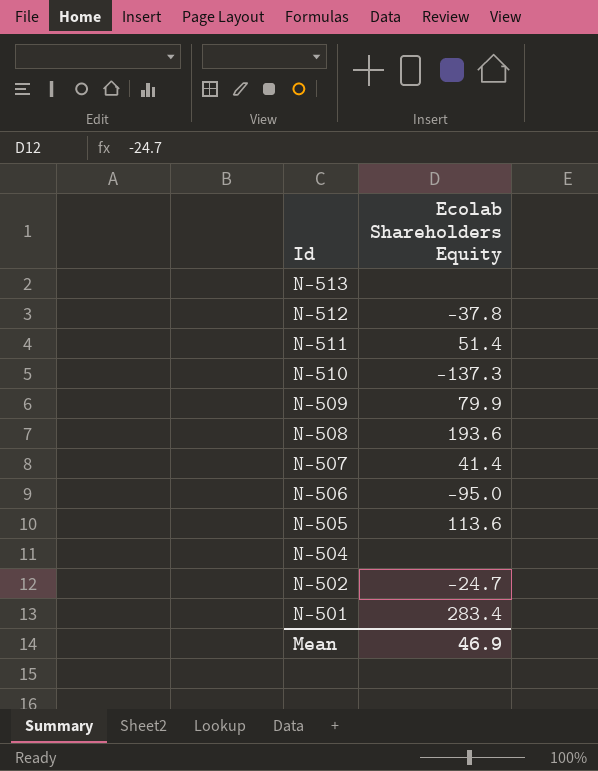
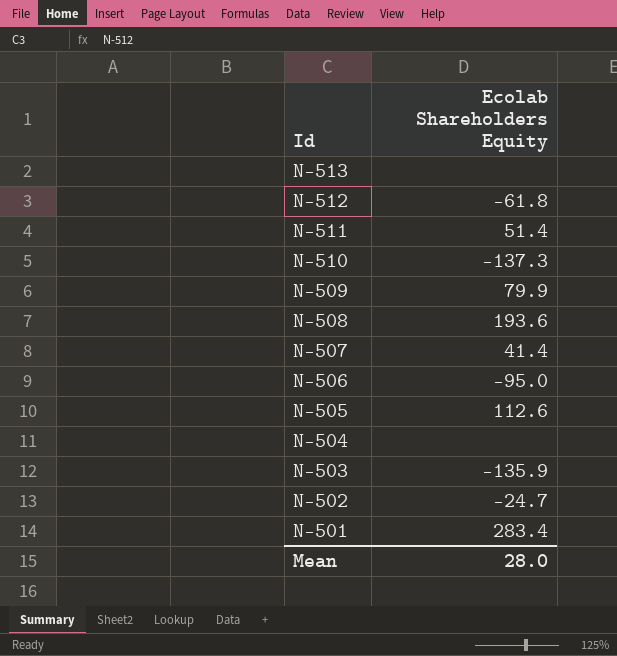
N-512 | Ecolab Shareholders Equity: -37.8 -> -61.8
N-505 | Ecolab Shareholders Equity: 113.6 -> 112.6
row N-503: none -> -135.9
Mean | Ecolab Shareholders Equity: 46.9 -> 28.0

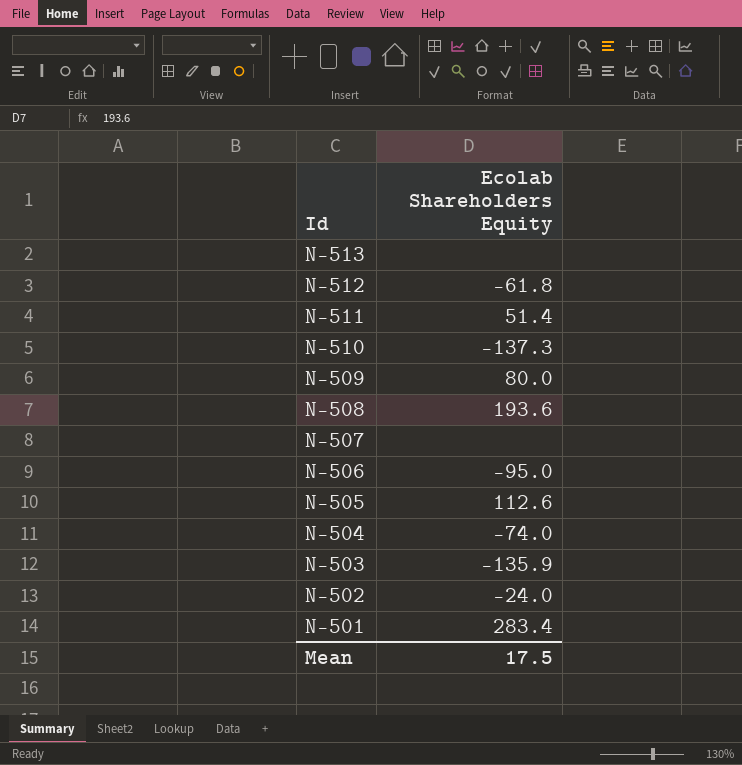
N-509 | Ecolab Shareholders Equity: 79.9 -> 80.0
N-507 | Ecolab Shareholders Equity: 41.4 -> none
N-504 | Ecolab Shareholders Equity: none -> -74.0
N-502 | Ecolab Shareholders Equity: -24.7 -> -24.0
Mean | Ecolab Shareholders Equity: 28.0 -> 17.5

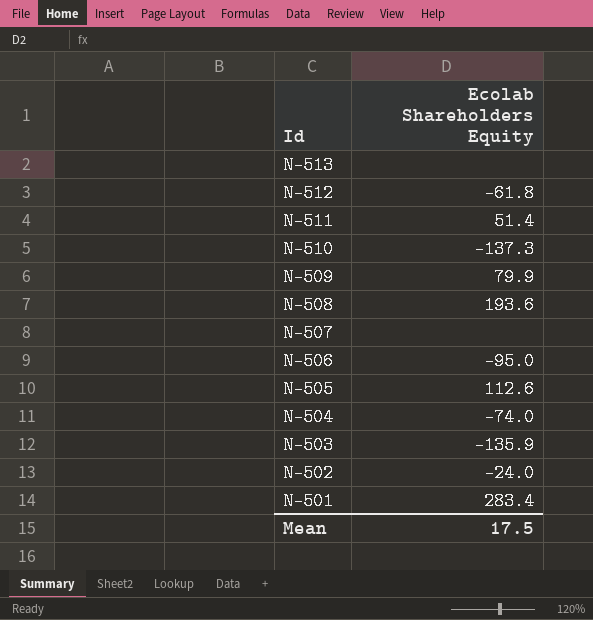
N-509 | Ecolab Shareholders Equity: 80.0 -> 79.9

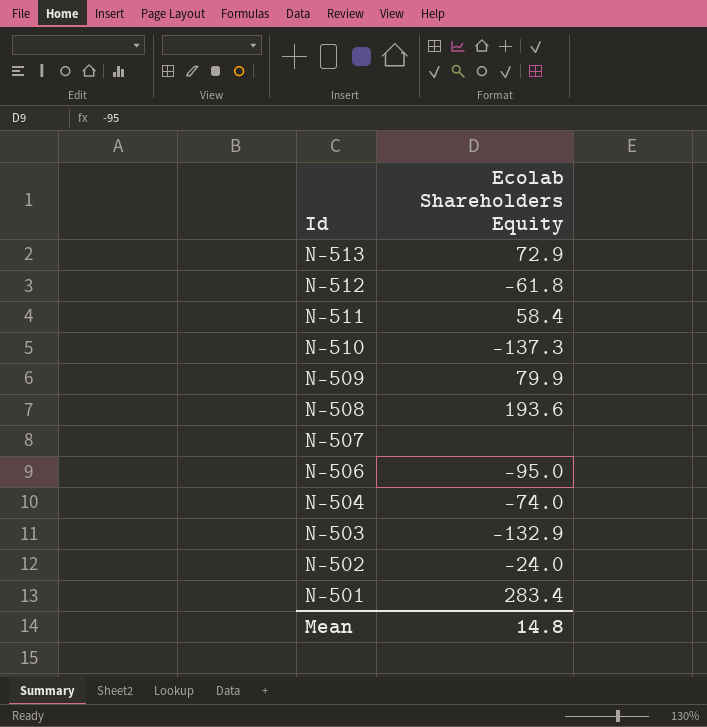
row N-505: 112.6 -> none
N-513 | Ecolab Shareholders Equity: none -> 72.9
N-511 | Ecolab Shareholders Equity: 51.4 -> 58.4
N-503 | Ecolab Shareholders Equity: -135.9 -> -132.9
Mean | Ecolab Shareholders Equity: 17.5 -> 14.8

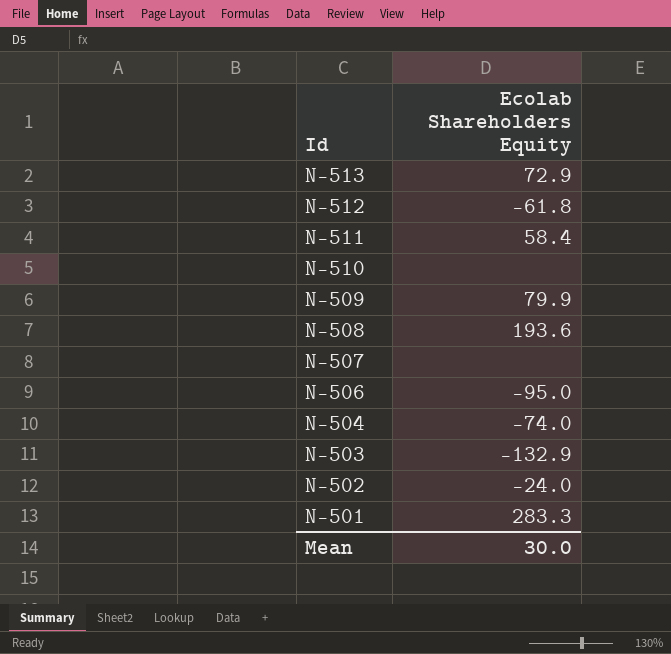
N-510 | Ecolab Shareholders Equity: -137.3 -> none
N-501 | Ecolab Shareholders Equity: 283.4 -> 283.3
Mean | Ecolab Shareholders Equity: 14.8 -> 30.0

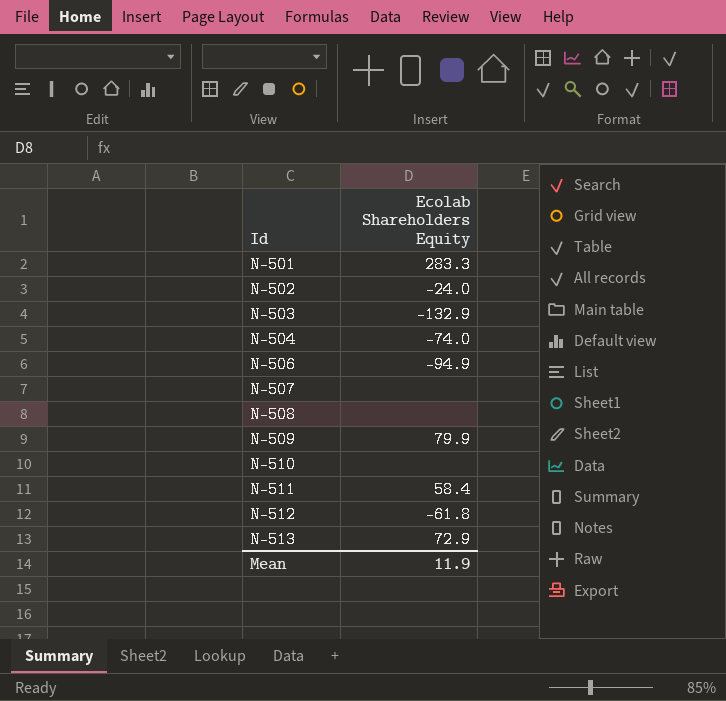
row order: Id descending -> Id ascending
N-506 | Ecolab Shareholders Equity: -95.0 -> -94.9
N-508 | Ecolab Shareholders Equity: 193.6 -> none
Mean | Ecolab Shareholders Equity: 30.0 -> 11.9

